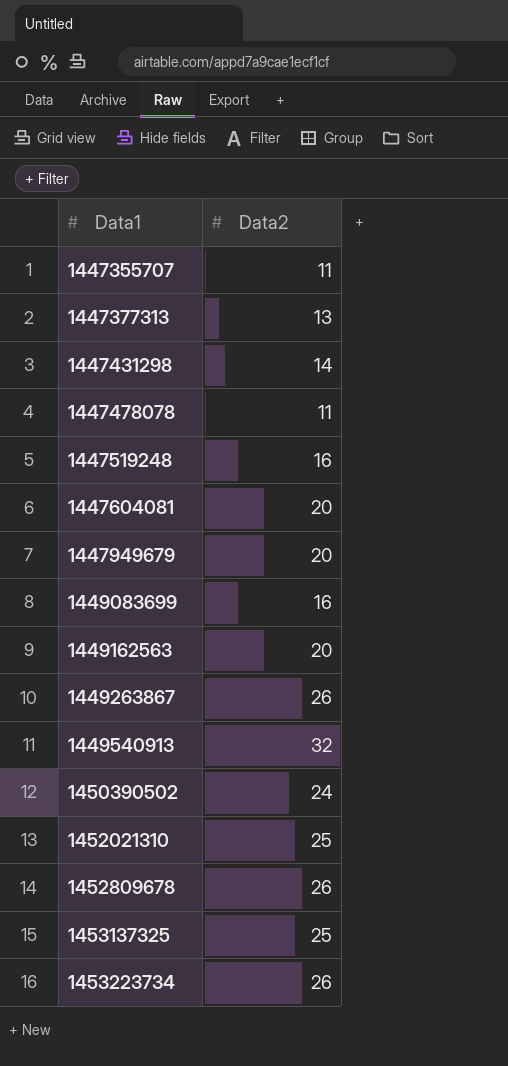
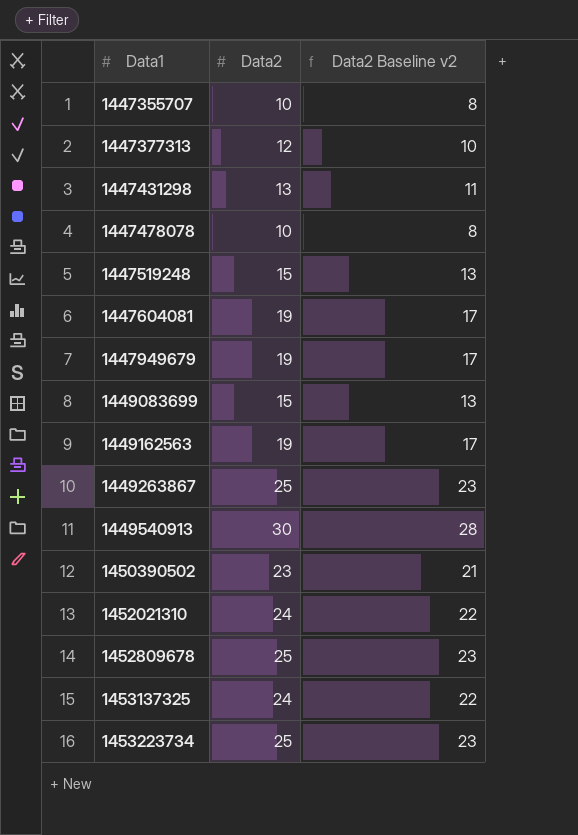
column Data2 Baseline v2 | formula: none -> [Data2] - 2
1447355707 | Data2: 11 -> 10
1447377313 | Data2: 13 -> 12
1447431298 | Data2: 14 -> 13
1447478078 | Data2: 11 -> 10
1447519248 | Data2: 16 -> 15
1447604081 | Data2: 20 -> 19
1447949679 | Data2: 20 -> 19
1449083699 | Data2: 16 -> 15
1449162563 | Data2: 20 -> 19
1449263867 | Data2: 26 -> 25
1449540913 | Data2: 32 -> 30
1450390502 | Data2: 24 -> 23
1452021310 | Data2: 25 -> 24
1452809678 | Data2: 26 -> 25
1453137325 | Data2: 25 -> 24
1453223734 | Data2: 26 -> 25

